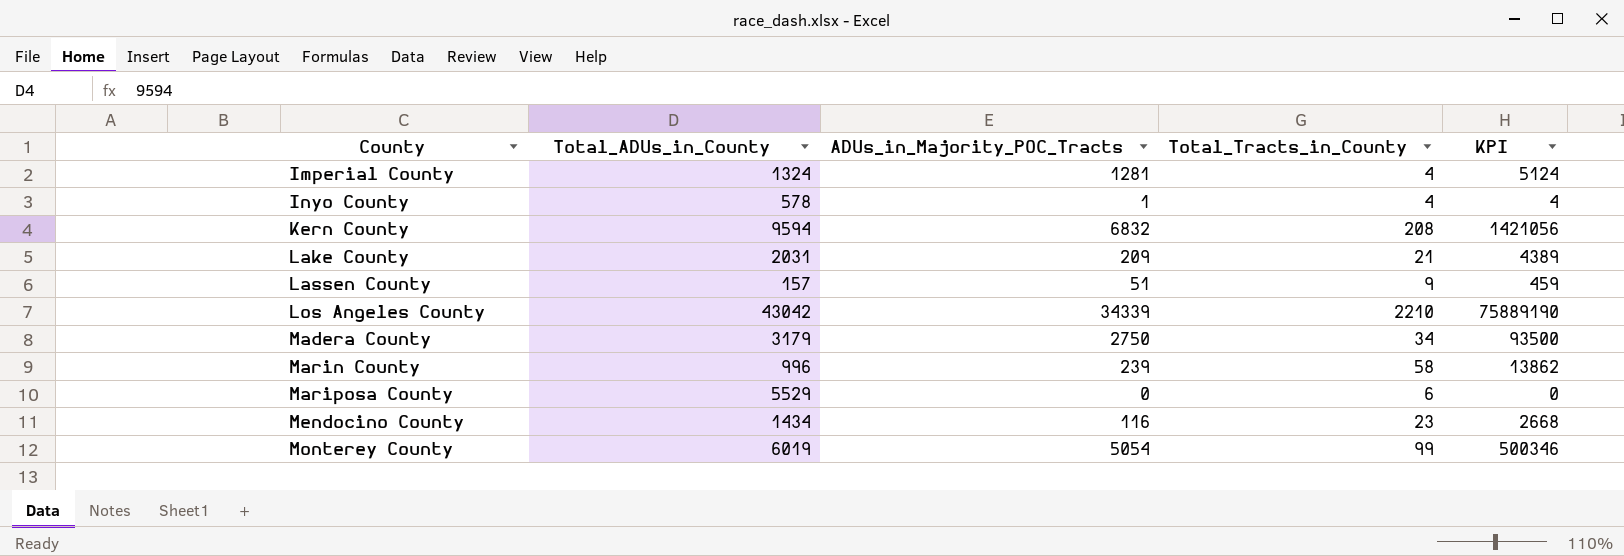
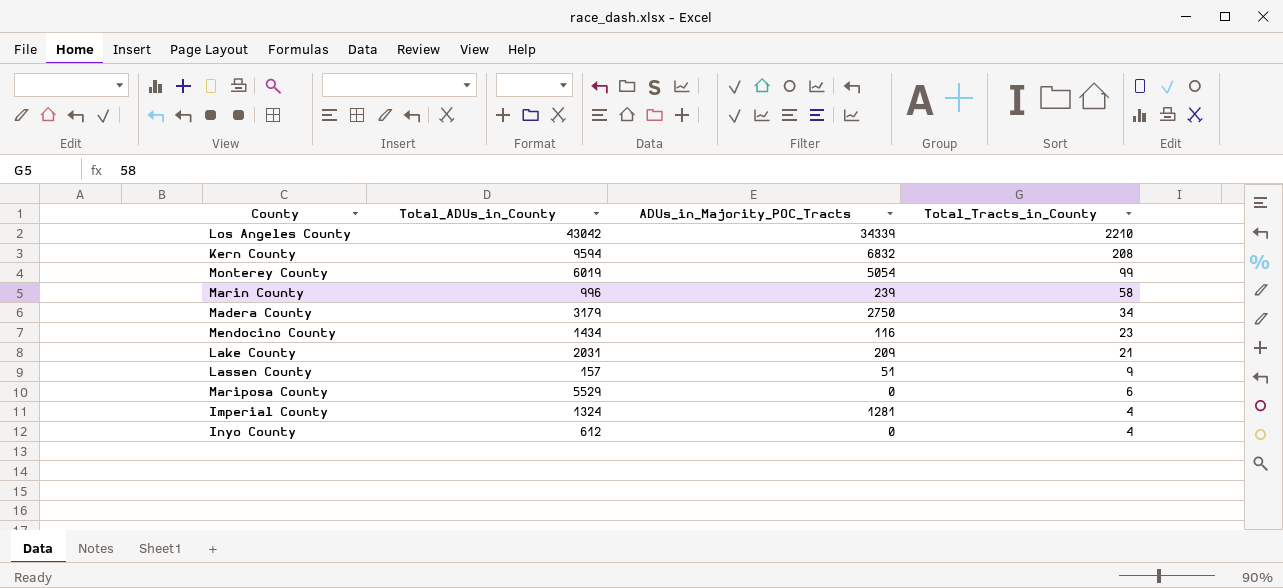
row order: County ascending -> Total_Tracts_in_County descending
column KPI | formula: [ADUs_in_Majority_POC_Tracts] * [Total_Tracts_in_County] -> none
Inyo County | Total_ADUs_in_County: 578 -> 612
Inyo County | ADUs_in_Majority_POC_Tracts: 1 -> 0

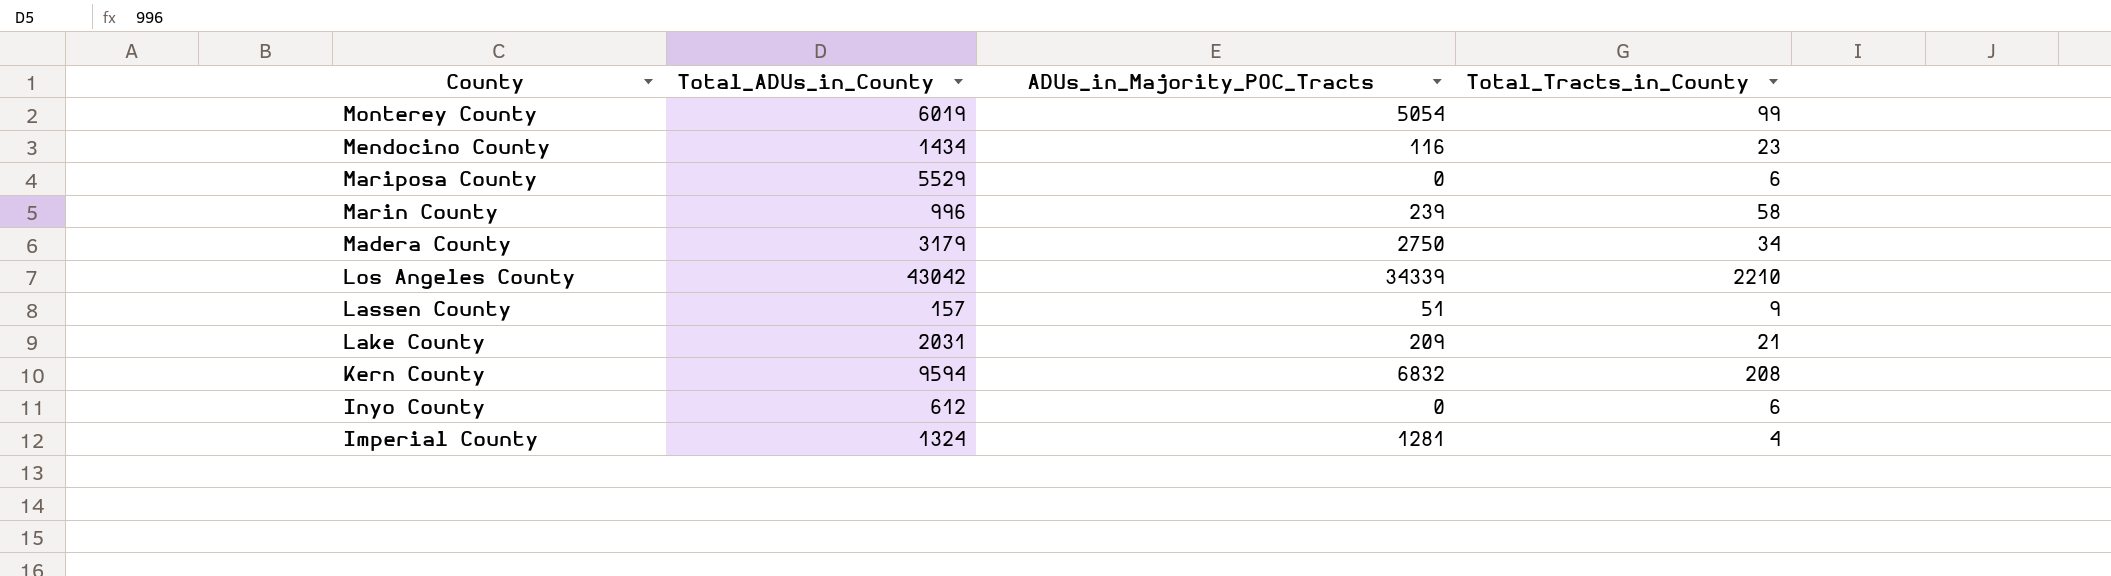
row order: Total_Tracts_in_County descending -> County descending
Inyo County | Total_Tracts_in_County: 4 -> 6

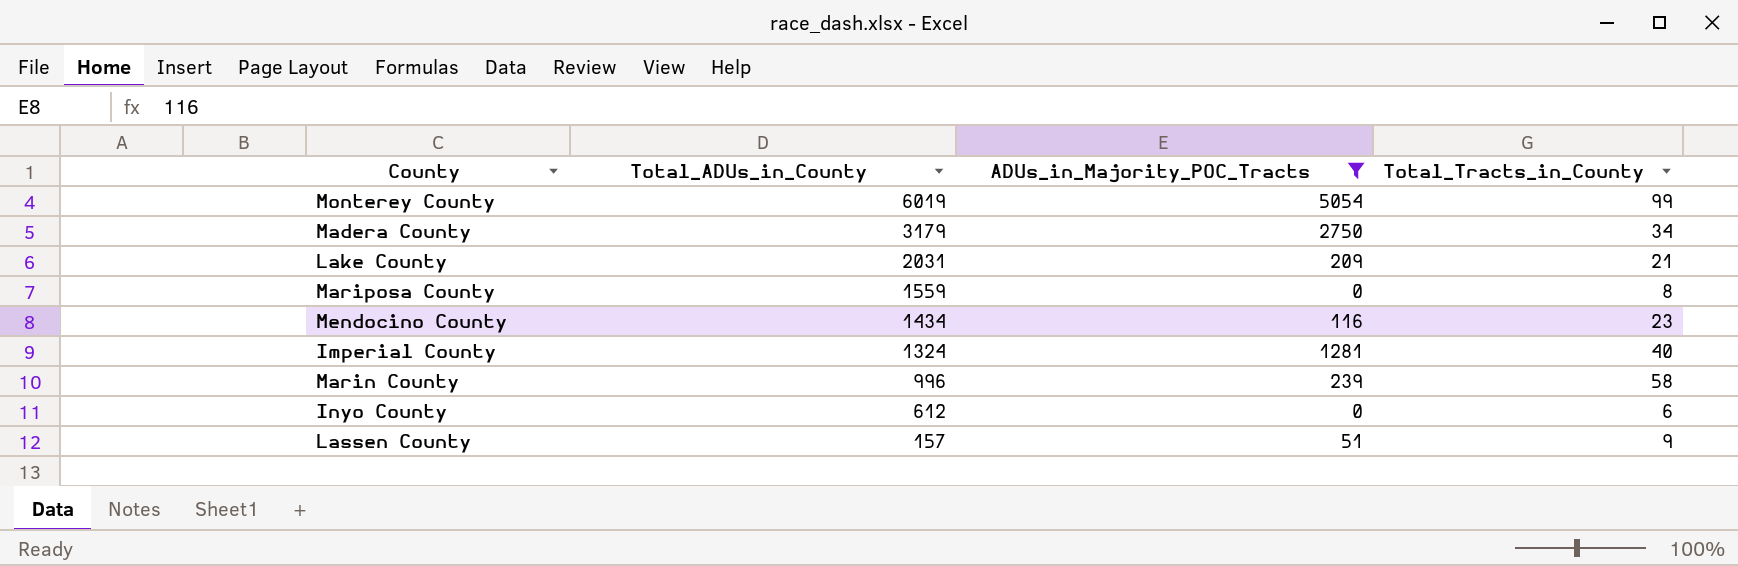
filter: none -> ADUs_in_Majority_POC_Tracts <= 5054
row order: County descending -> Total_ADUs_in_County descending
Mariposa County | Total_ADUs_in_County: 5529 -> 1559
Mariposa County | Total_Tracts_in_County: 6 -> 8
Imperial County | Total_Tracts_in_County: 4 -> 40

